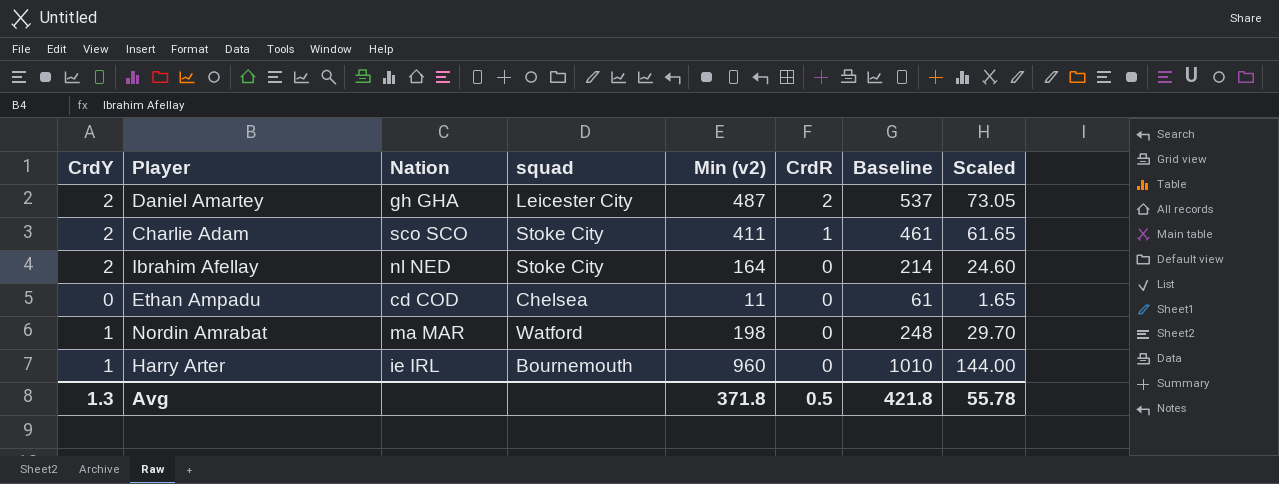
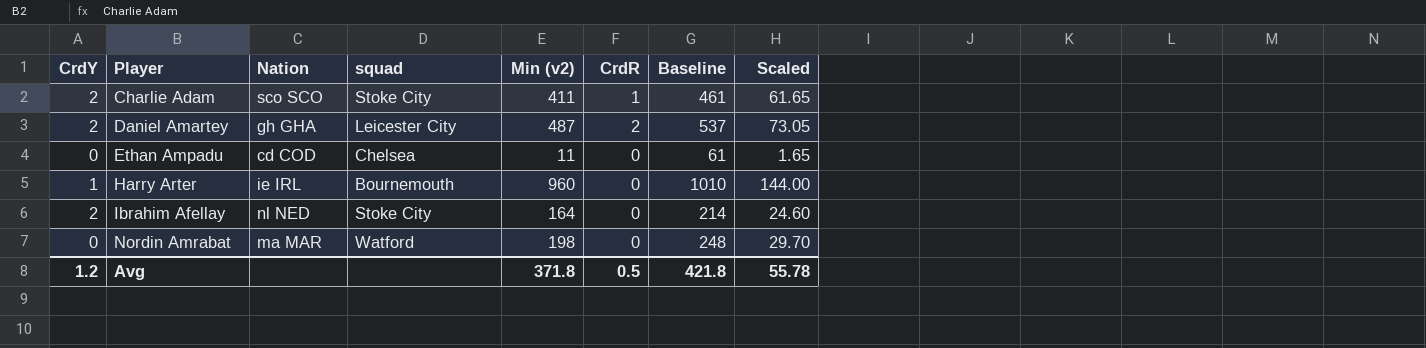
row order: CrdR descending -> Player ascending
Nordin Amrabat | CrdY: 1 -> 0
Avg | CrdY: 1.3 -> 1.2

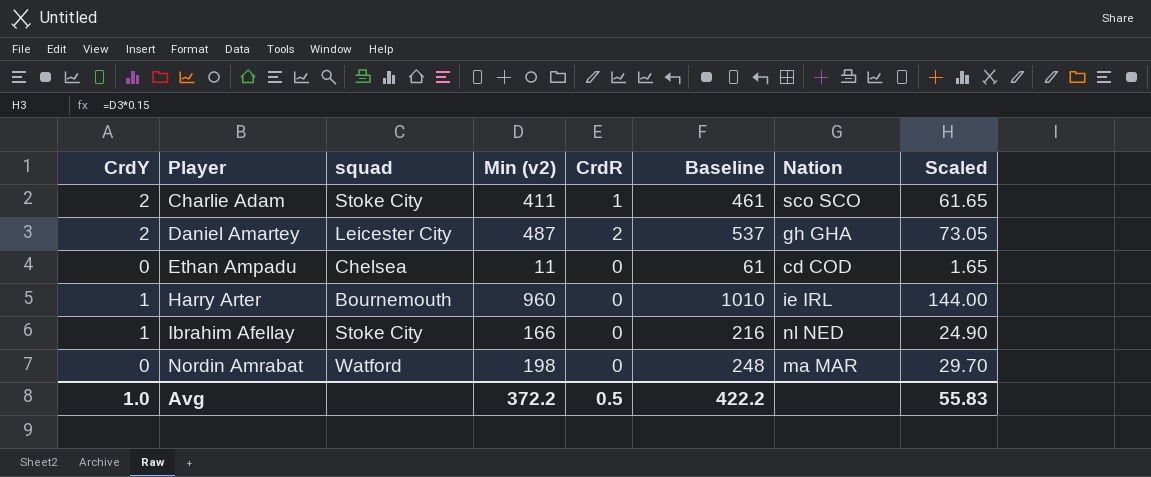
column Nation | position: 3 -> 7
Ibrahim Afellay | CrdY: 2 -> 1
Ibrahim Afellay | Min (v2): 164 -> 166
Ibrahim Afellay | Baseline: 214 -> 216
Ibrahim Afellay | Scaled: 24.60 -> 24.90
Avg | CrdY: 1.2 -> 1.0
Avg | Min (v2): 371.8 -> 372.2
Avg | Baseline: 421.8 -> 422.2
Avg | Scaled: 55.78 -> 55.83

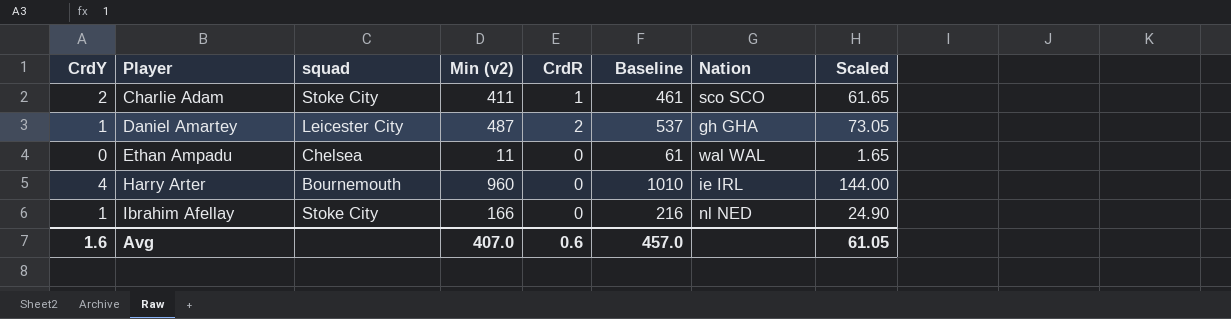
row Nordin Amrabat: 0 | Watford | 198 | 0 | 248 | ma MAR | 29.70 -> none
Daniel Amartey | CrdY: 2 -> 1
Ethan Ampadu | Nation: cd COD -> wal WAL
Harry Arter | CrdY: 1 -> 4
Avg | CrdY: 1.0 -> 1.6
Avg | Min (v2): 372.2 -> 407.0
Avg | CrdR: 0.5 -> 0.6
Avg | Baseline: 422.2 -> 457.0
Avg | Scaled: 55.83 -> 61.05

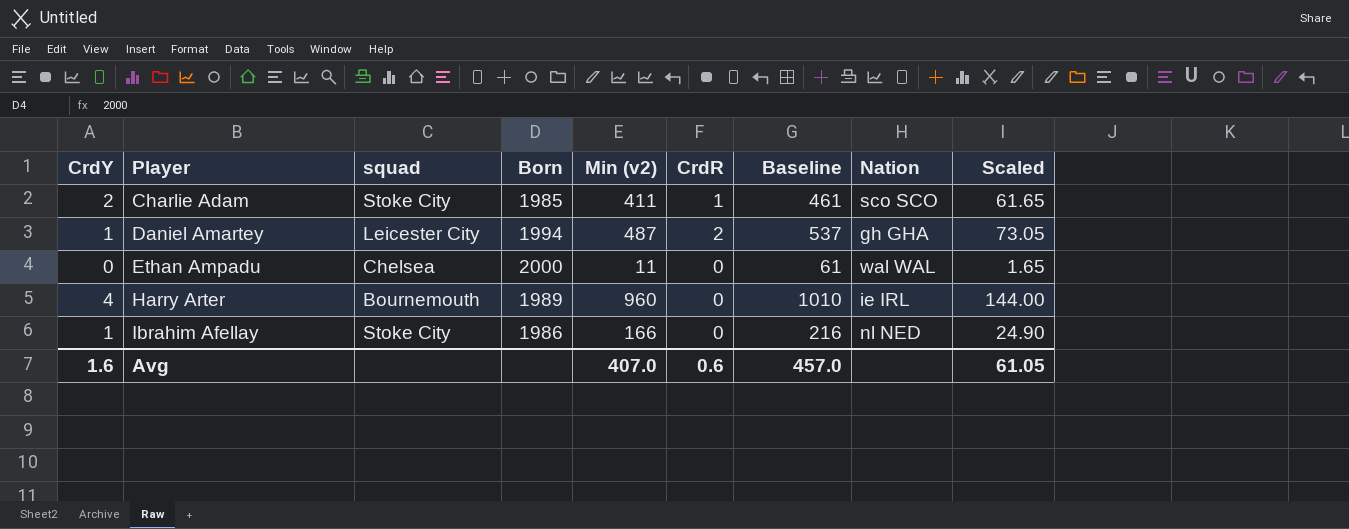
column Born | position: none -> 4

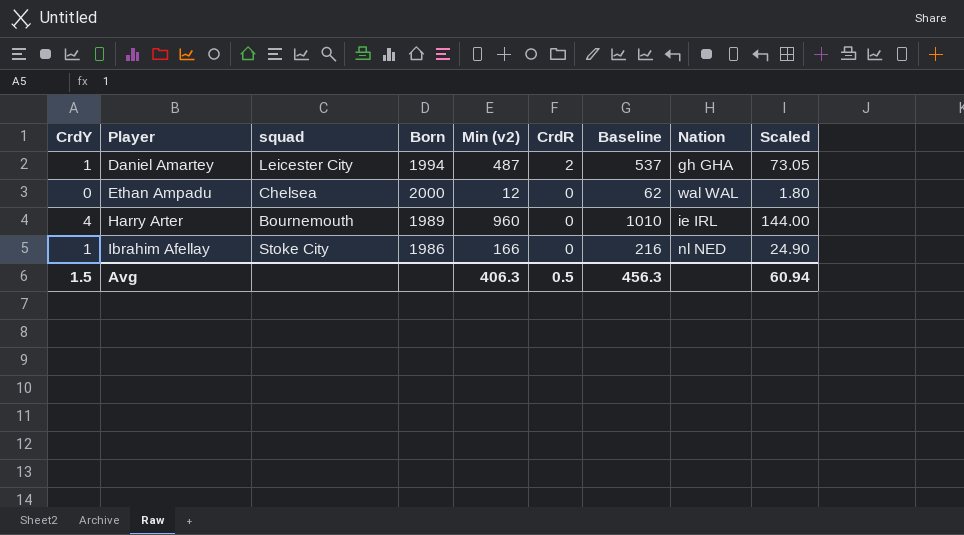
row Charlie Adam: 2 | Stoke City | 1985 | 411 | 1 | 461 | sco SCO | 61.65 -> none
Ethan Ampadu | Min (v2): 11 -> 12
Ethan Ampadu | Baseline: 61 -> 62
Ethan Ampadu | Scaled: 1.65 -> 1.80
Avg | CrdY: 1.6 -> 1.5
Avg | Min (v2): 407.0 -> 406.3
Avg | CrdR: 0.6 -> 0.5
Avg | Baseline: 457.0 -> 456.3
Avg | Scaled: 61.05 -> 60.94

